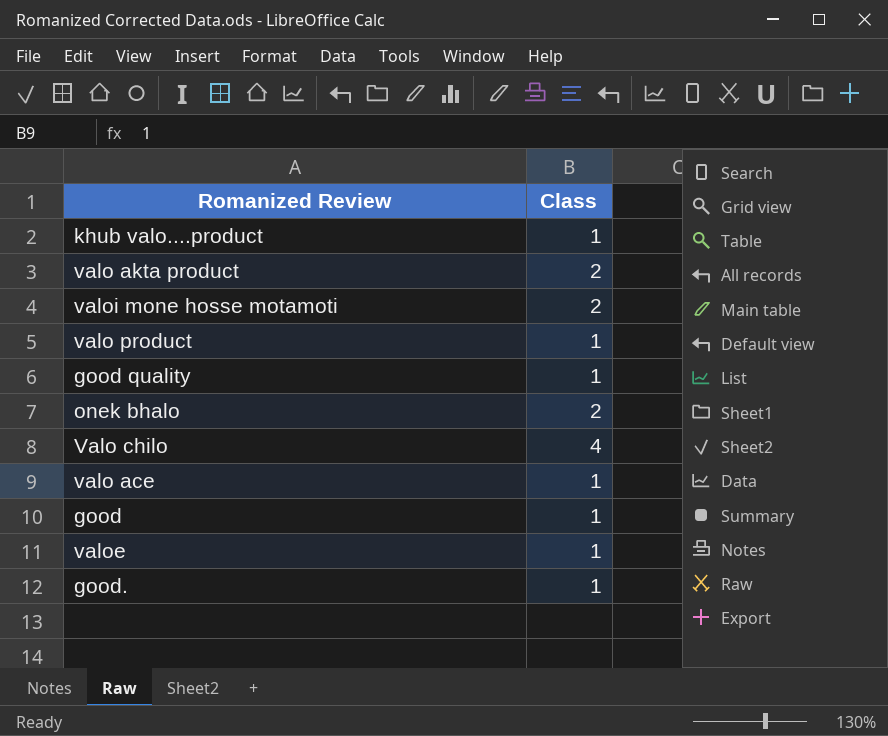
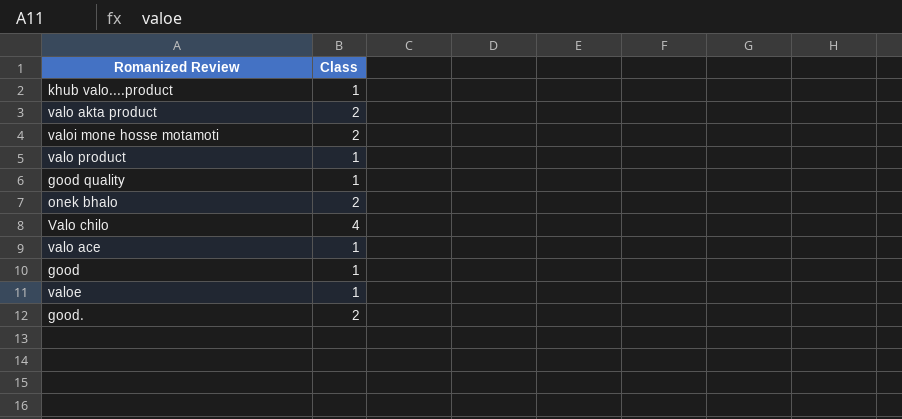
good. | Class: 1 -> 2

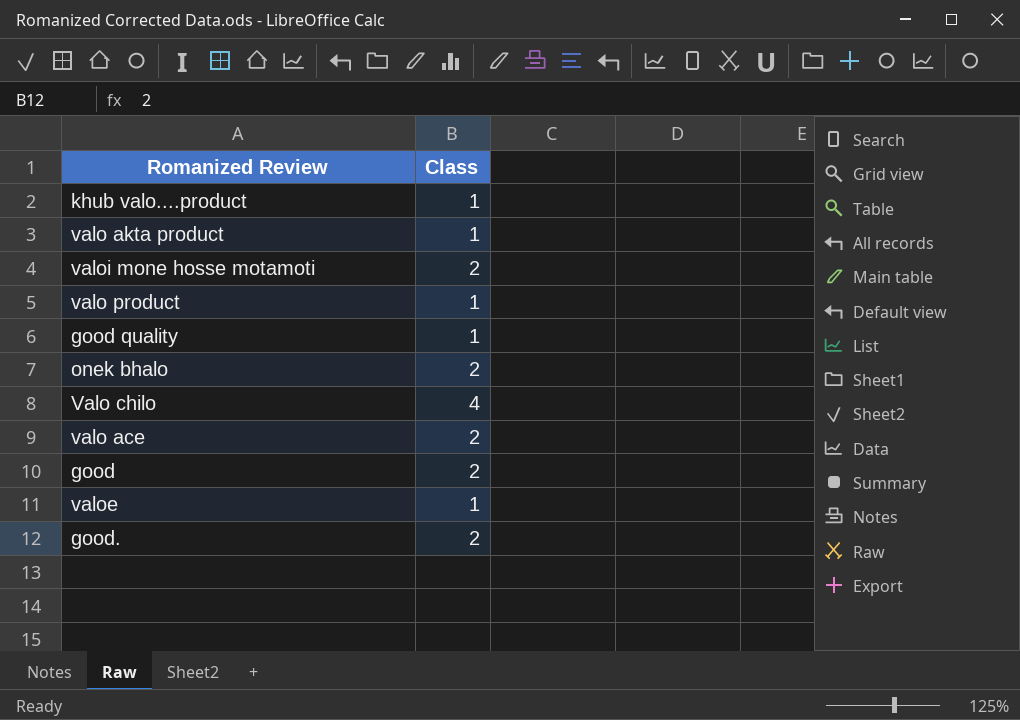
valo akta product | Class: 2 -> 1
valo ace | Class: 1 -> 2
good | Class: 1 -> 2

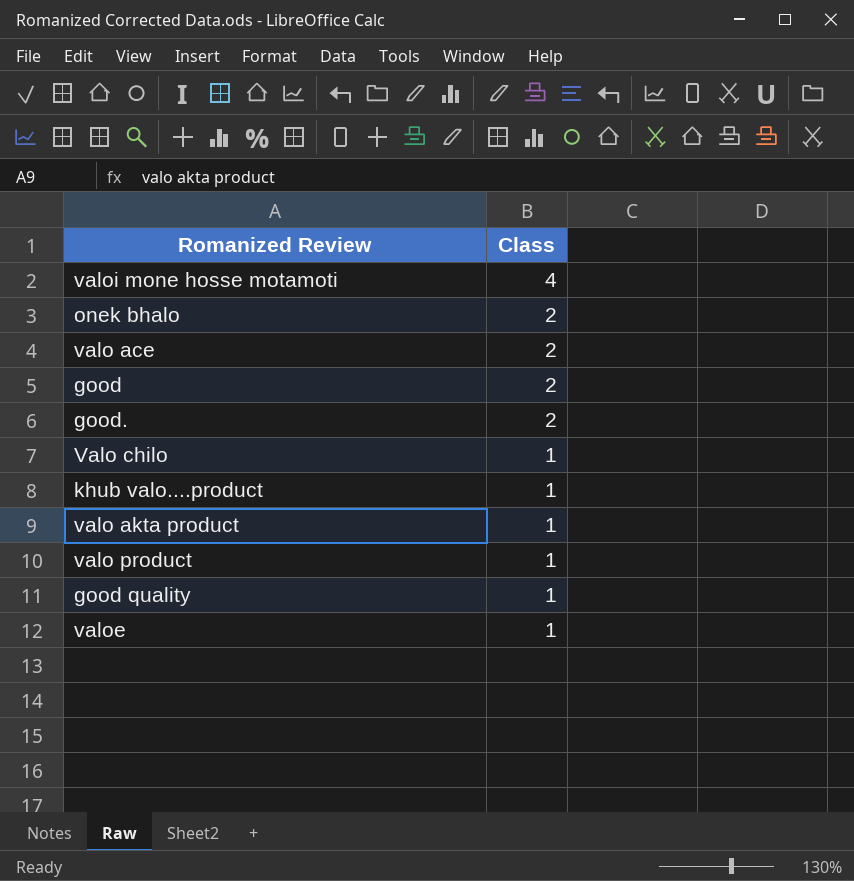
row order: none -> Class descending
valoi mone hosse motamoti | Class: 2 -> 4
Valo chilo | Class: 4 -> 1

